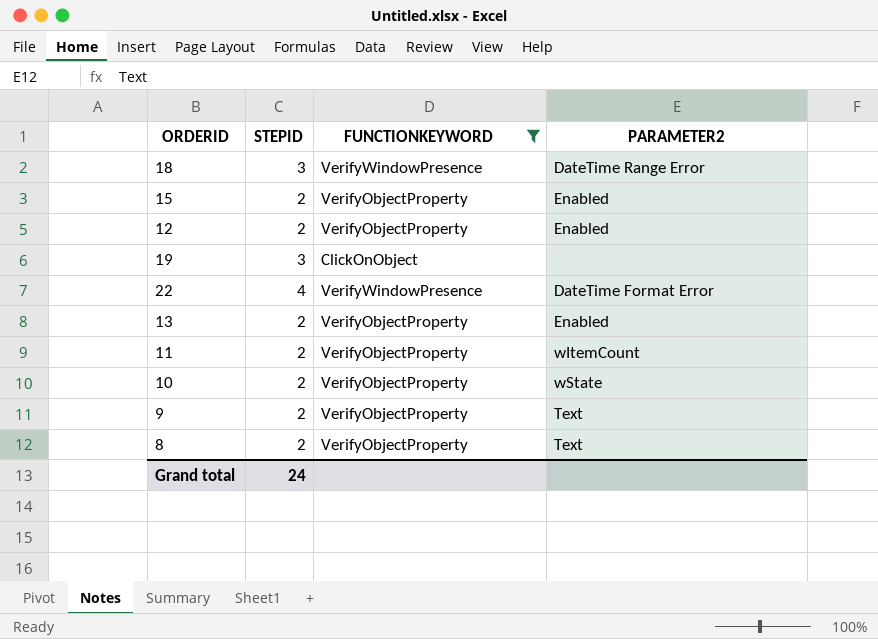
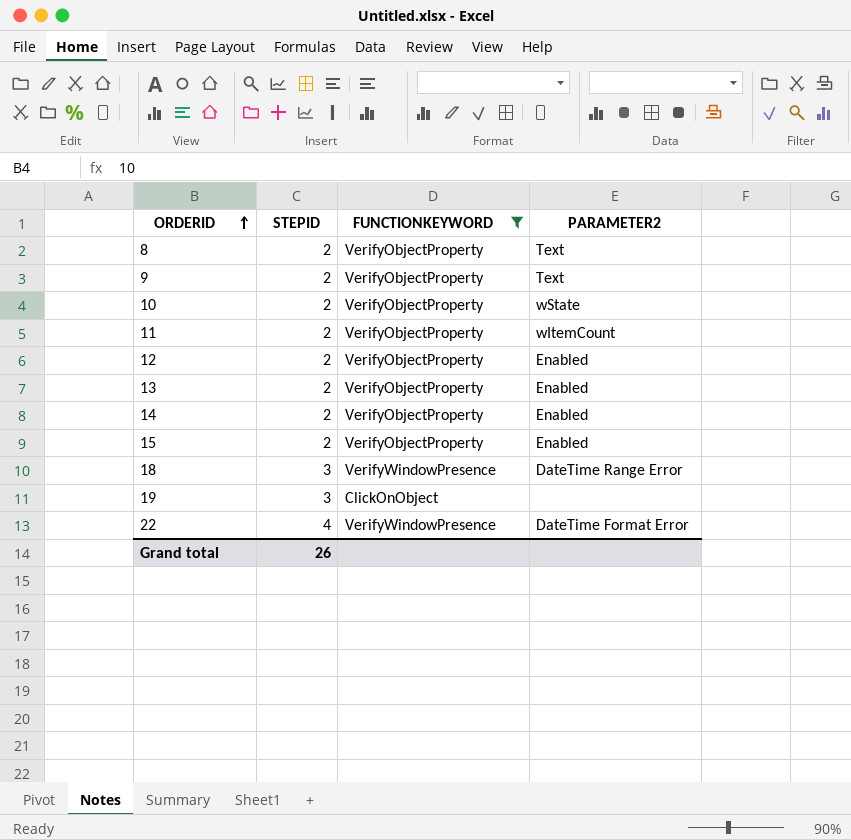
row order: none -> ORDERID ascending
row 14: none -> 2 | VerifyObjectProperty | Enabled
Grand total | STEPID: 24 -> 26

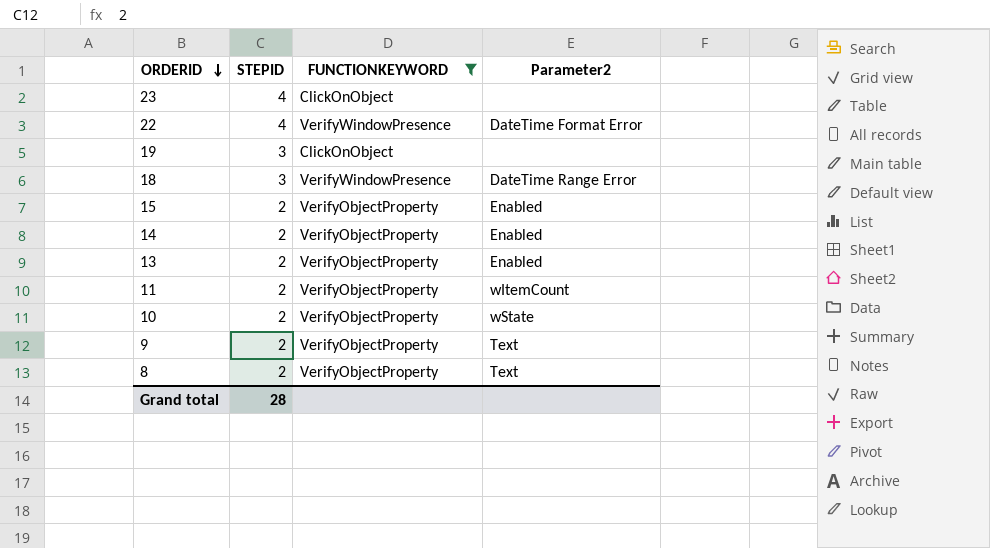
row order: ORDERID ascending -> ORDERID descending
column name: PARAMETER2 -> Parameter2
row 12: 2 | VerifyObjectProperty | Enabled -> none
row 23: none -> 4 | ClickOnObject | none
Grand total | STEPID: 26 -> 28

